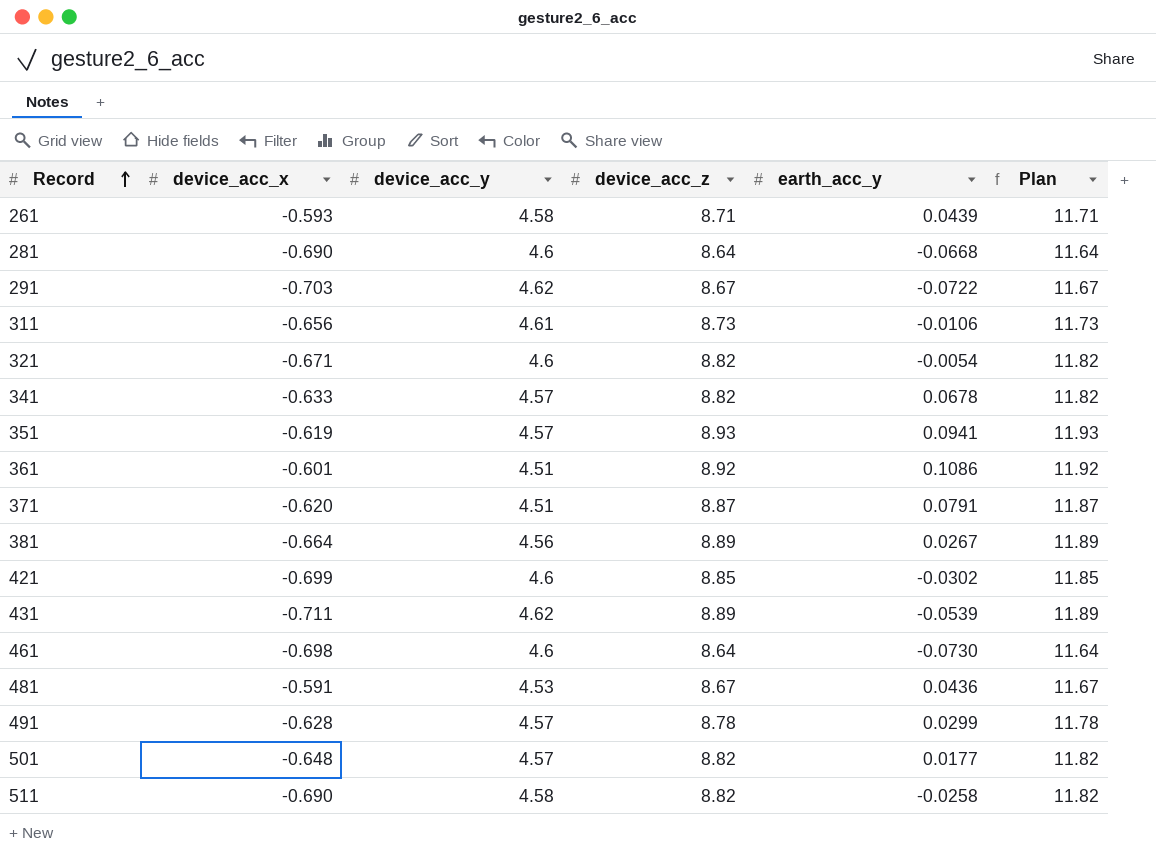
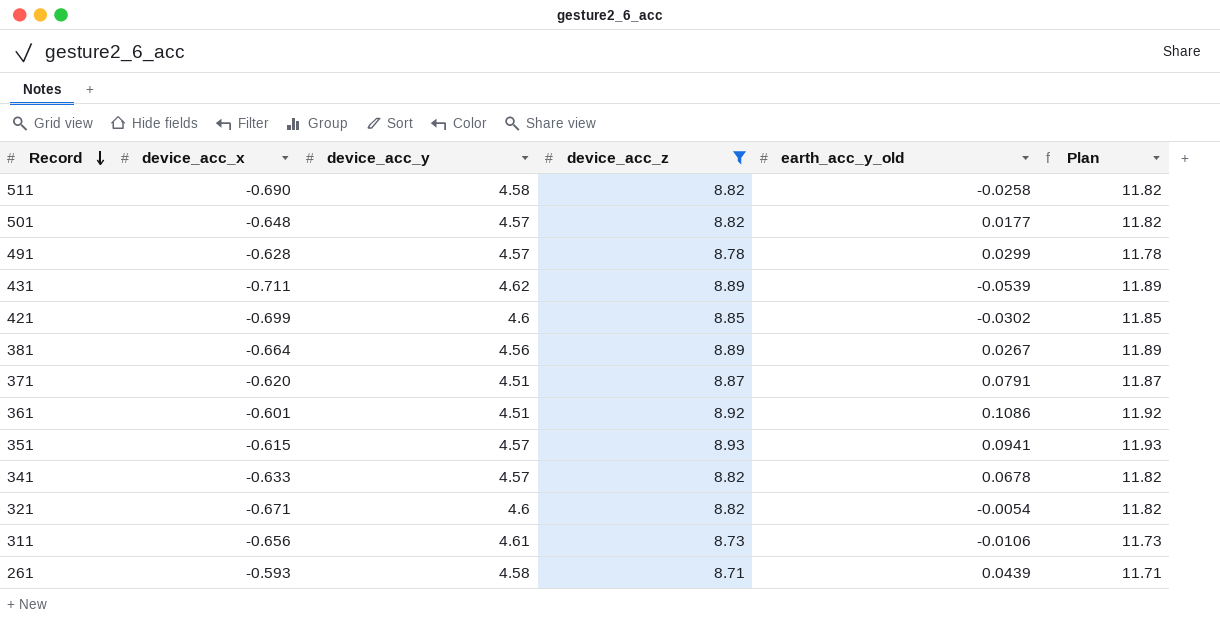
filter: none -> device_acc_z >= 8.71
row order: Record ascending -> Record descending
column name: earth_acc_y -> earth_acc_y_old
351 | device_acc_x: -0.619 -> -0.615

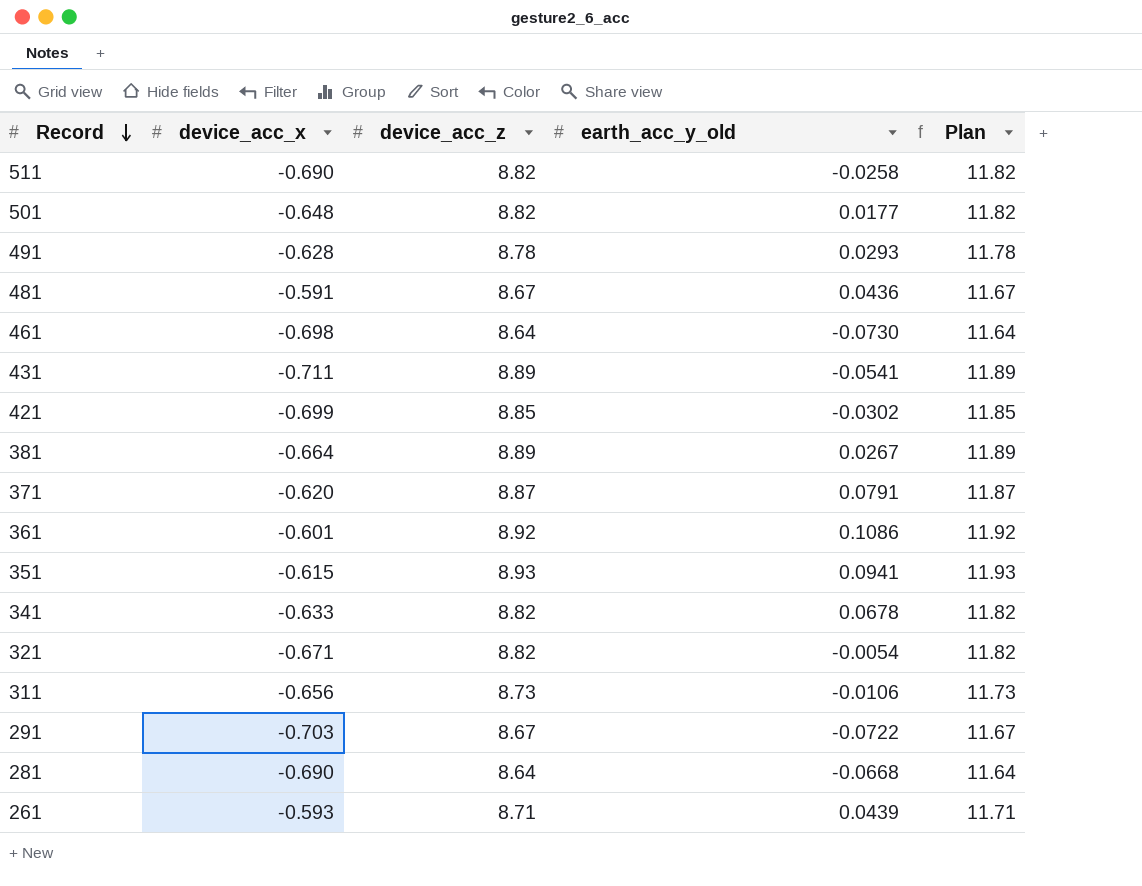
filter: device_acc_z >= 8.71 -> none
column device_acc_y | position: 3 -> none
491 | earth_acc_y_old: 0.0299 -> 0.0293
431 | earth_acc_y_old: -0.0539 -> -0.0541

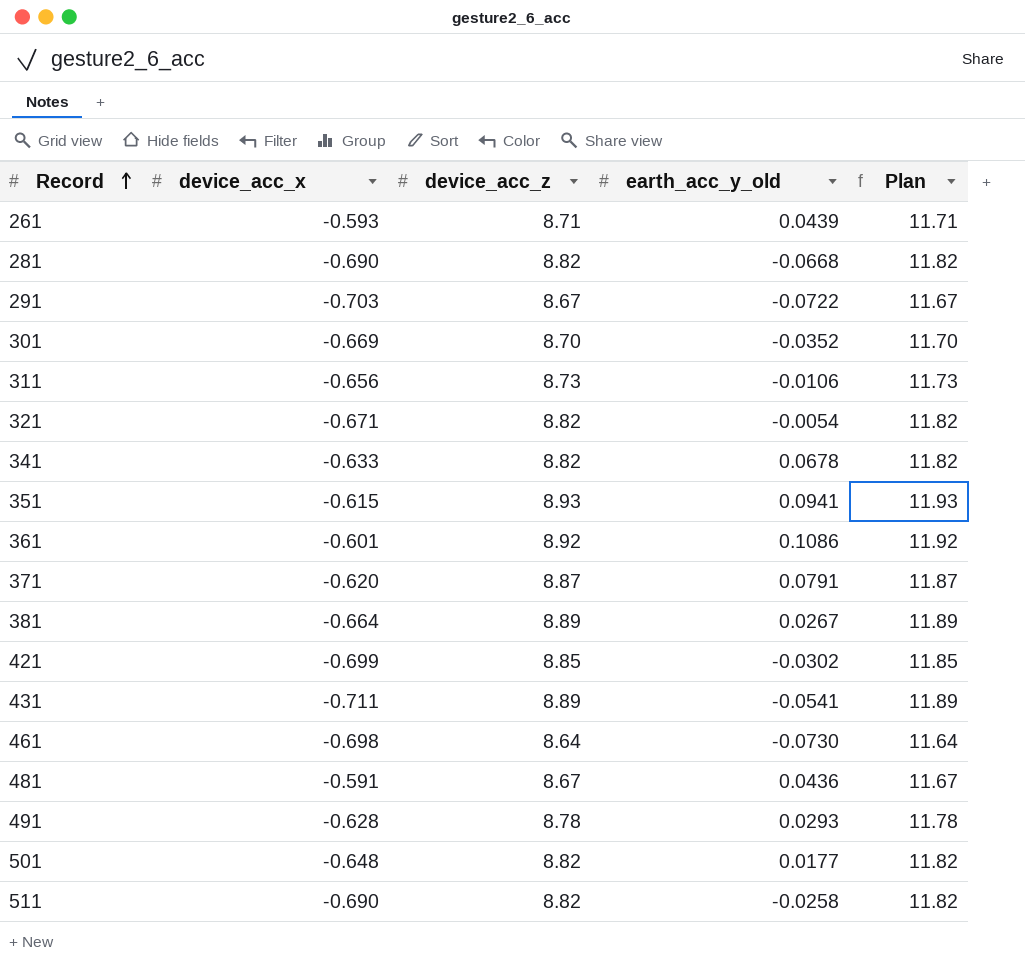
row order: Record descending -> Record ascending
281 | device_acc_z: 8.64 -> 8.82
281 | Plan: 11.64 -> 11.82
row 301: none -> -0.669 | 8.70 | -0.0352 | 11.70

